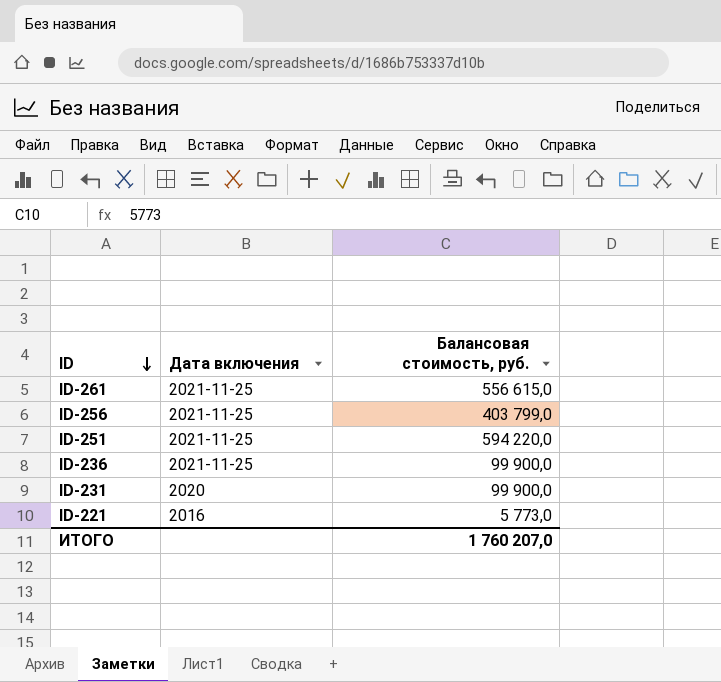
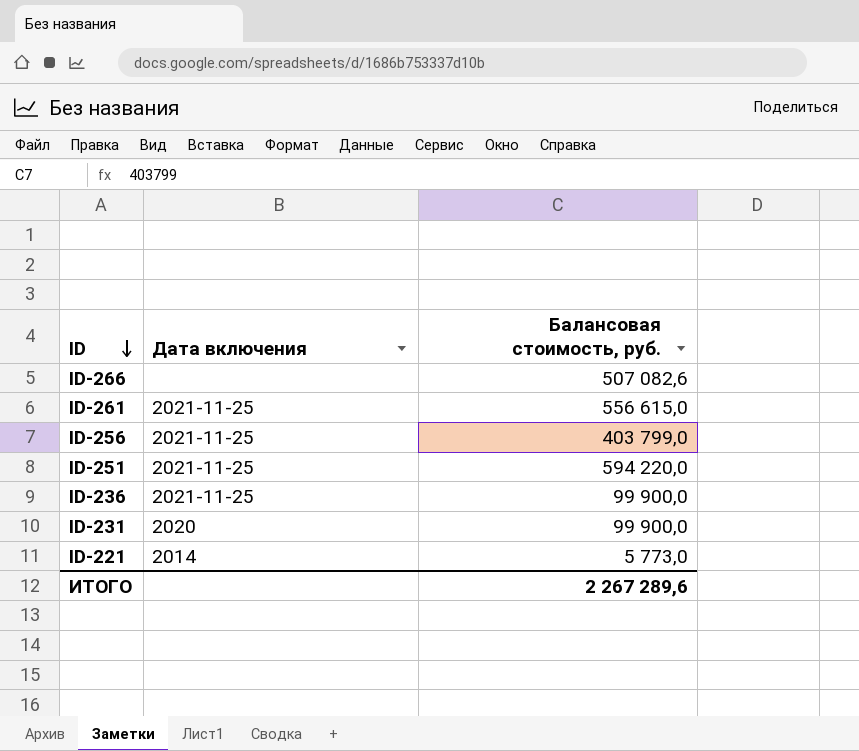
row ID-266: none -> none | 507 082,6
ID-221 | Дата включения: 2016 -> 2014
ИТОГО | Балансовая стоимость, руб.: 1 760 207,0 -> 2 267 289,6

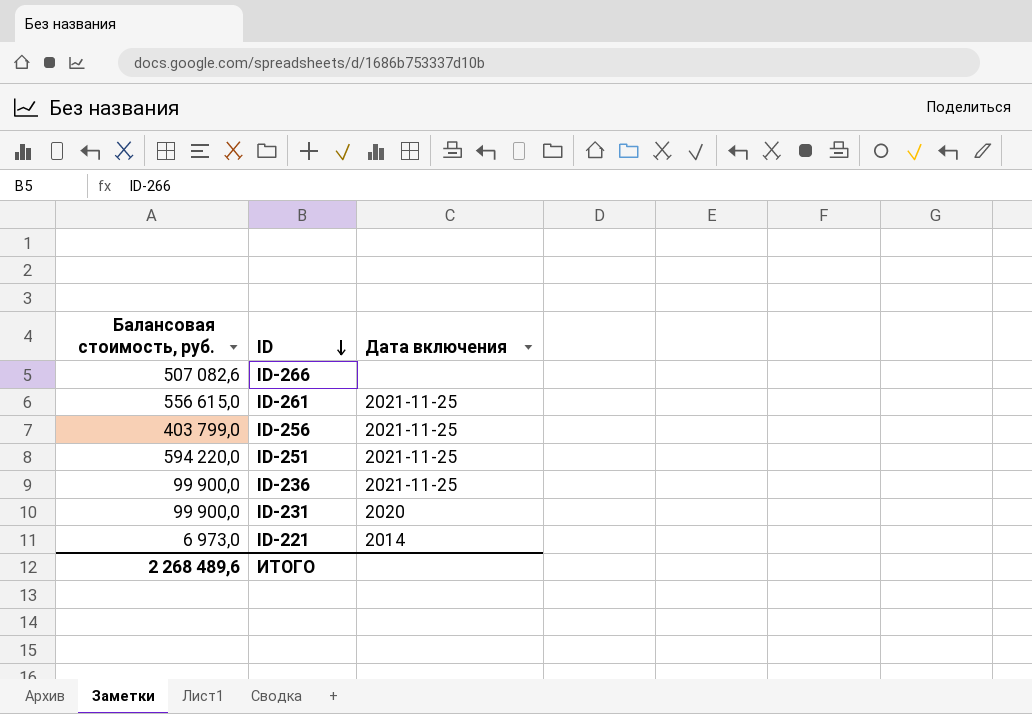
column Балансовая стоимость, руб. | position: 3 -> 1
ID-221 | Балансовая стоимость, руб.: 5 773,0 -> 6 973,0
ИТОГО | Балансовая стоимость, руб.: 2 267 289,6 -> 2 268 489,6

